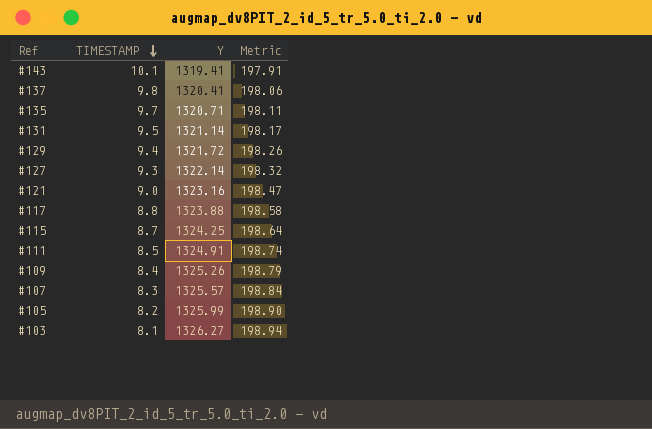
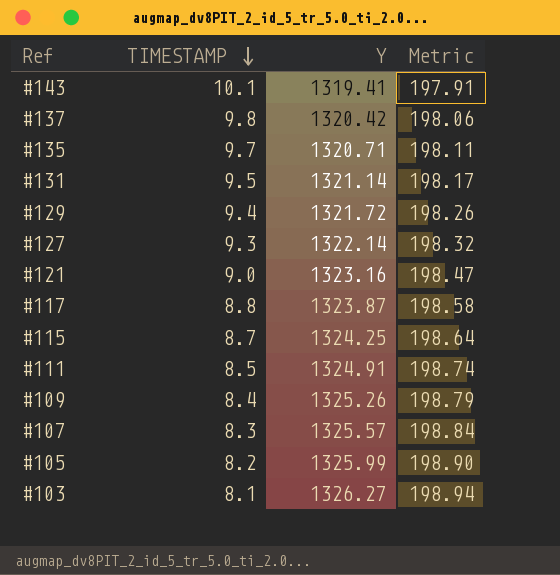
#137 | Y: 1320.41 -> 1320.42
#117 | Y: 1323.88 -> 1323.87

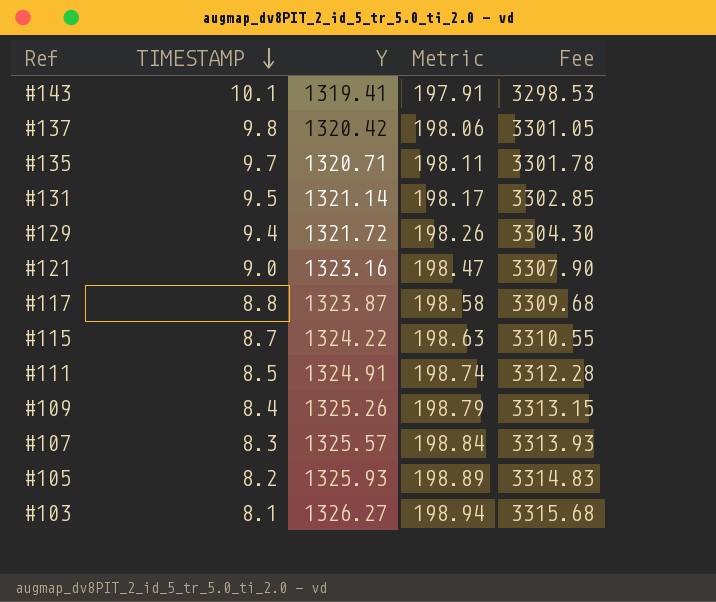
column Fee | formula: none -> [Y] * 2.5
row #127: 9.3 | 1322.14 | 198.32 -> none
#115 | Y: 1324.25 -> 1324.22
#115 | Metric: 198.64 -> 198.63
#105 | Y: 1325.99 -> 1325.93
#105 | Metric: 198.90 -> 198.89

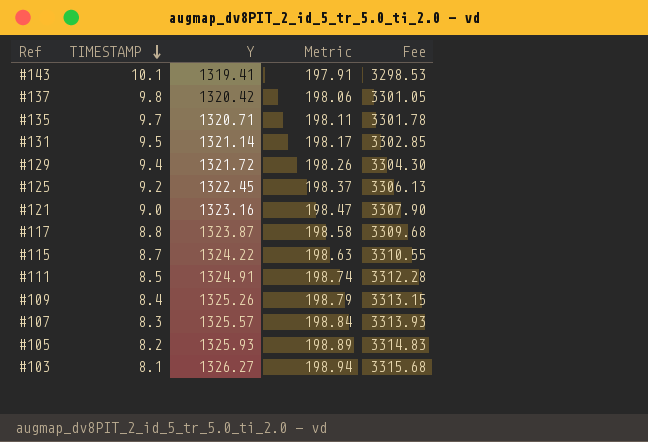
row #125: none -> 9.2 | 1322.45 | 198.37 | 3306.13

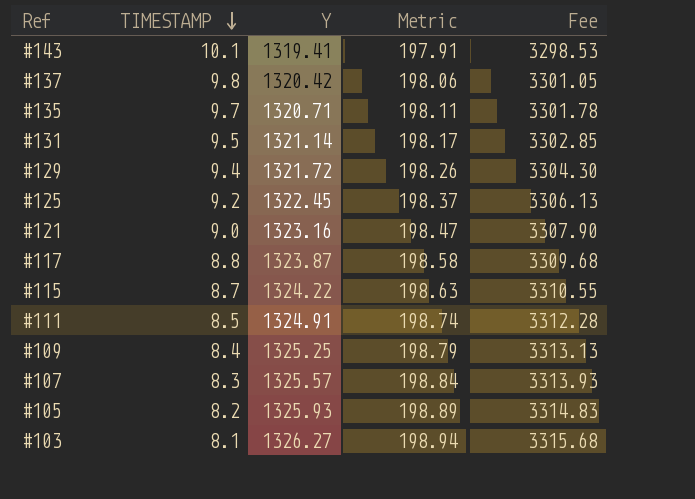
#109 | Y: 1325.26 -> 1325.25
#109 | Fee: 3313.15 -> 3313.13

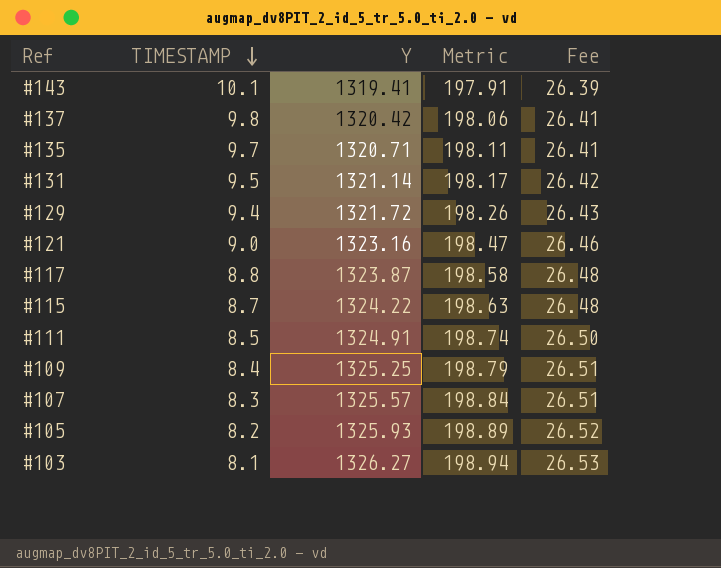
column Fee | formula: [Y] * 2.5 -> [Y] * 0.02
row #125: 9.2 | 1322.45 | 198.37 | 3306.13 -> none

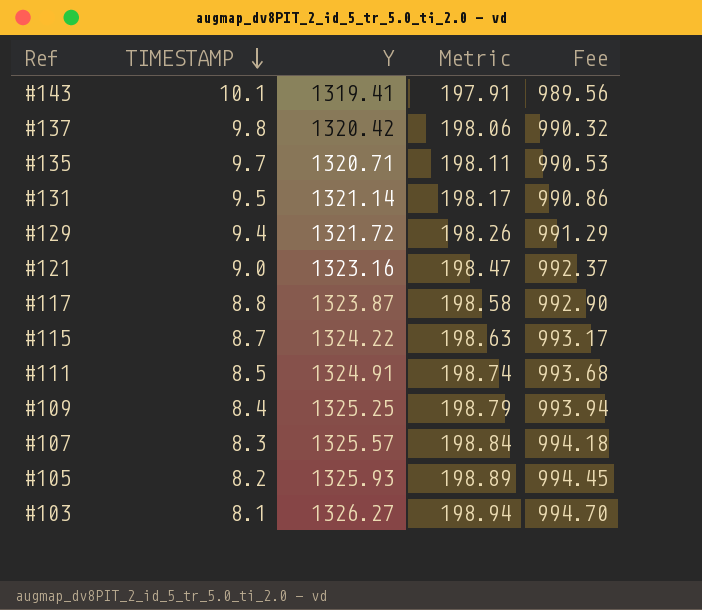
column Fee | formula: [Y] * 0.02 -> [Y] * 0.75

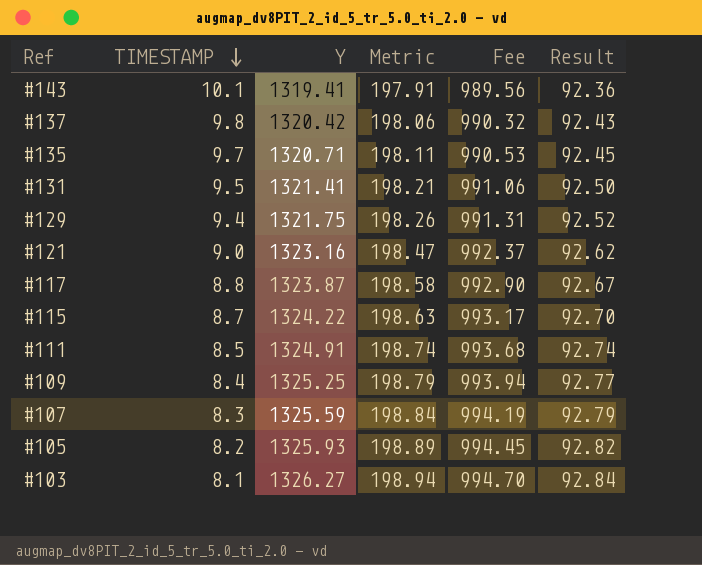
column Result | formula: none -> [Y] * 0.07
#131 | Y: 1321.14 -> 1321.41
#131 | Metric: 198.17 -> 198.21
#131 | Fee: 990.86 -> 991.06
#129 | Y: 1321.72 -> 1321.75
#129 | Fee: 991.29 -> 991.31
#107 | Y: 1325.57 -> 1325.59
#107 | Fee: 994.18 -> 994.19

